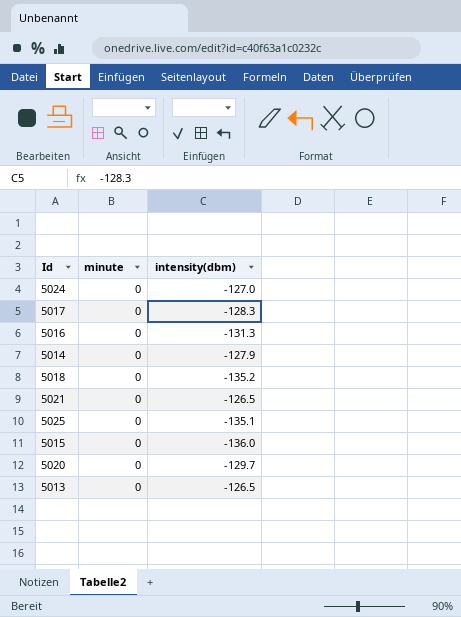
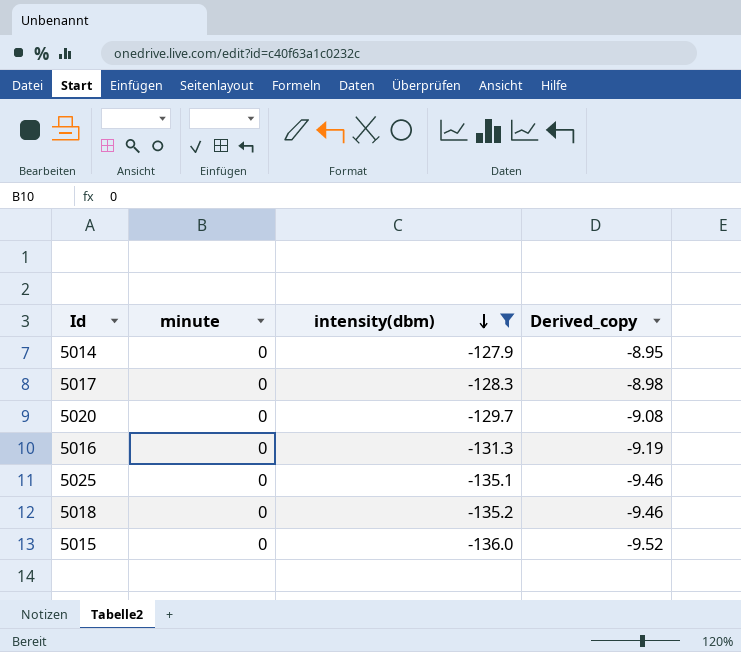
filter: none -> intensity(dbm) <= -127.9
row order: none -> intensity(dbm) descending
column Derived_copy | formula: none -> [intensity(dbm)] * 0.07

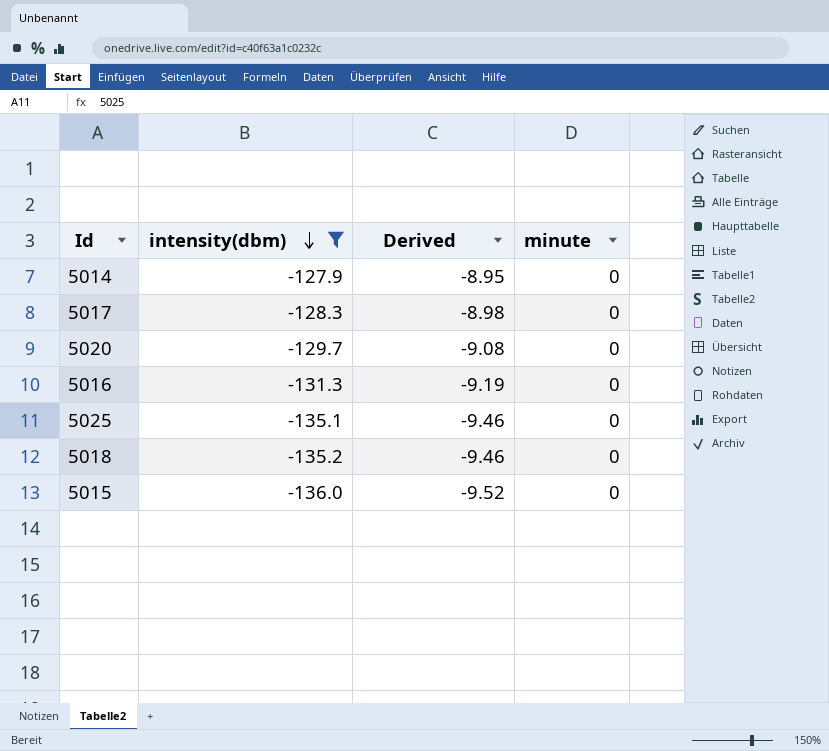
column name: Derived_copy -> Derived
column minute | position: 2 -> 4

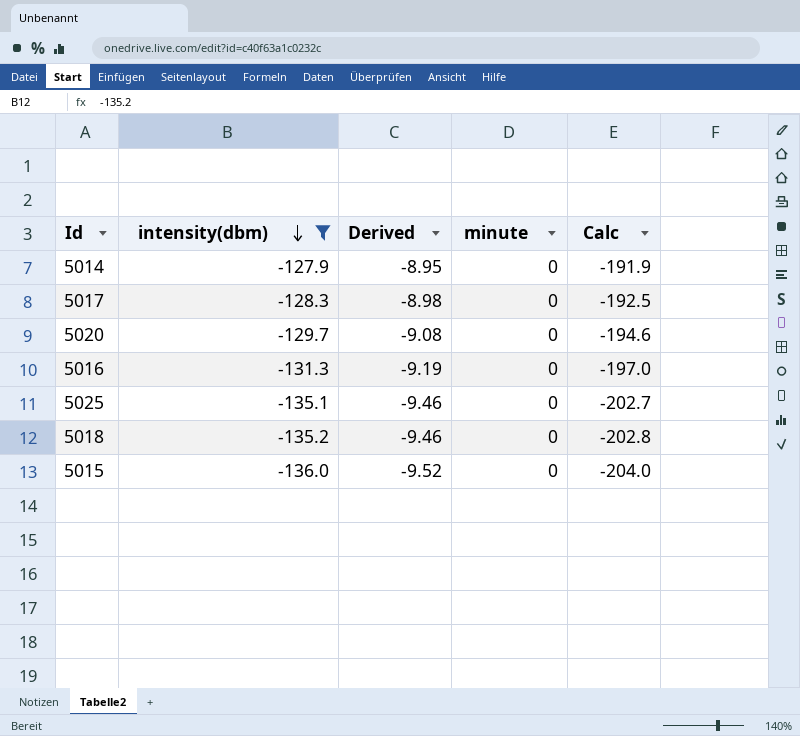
column Calc | formula: none -> [intensity(dbm)] * 1.5

